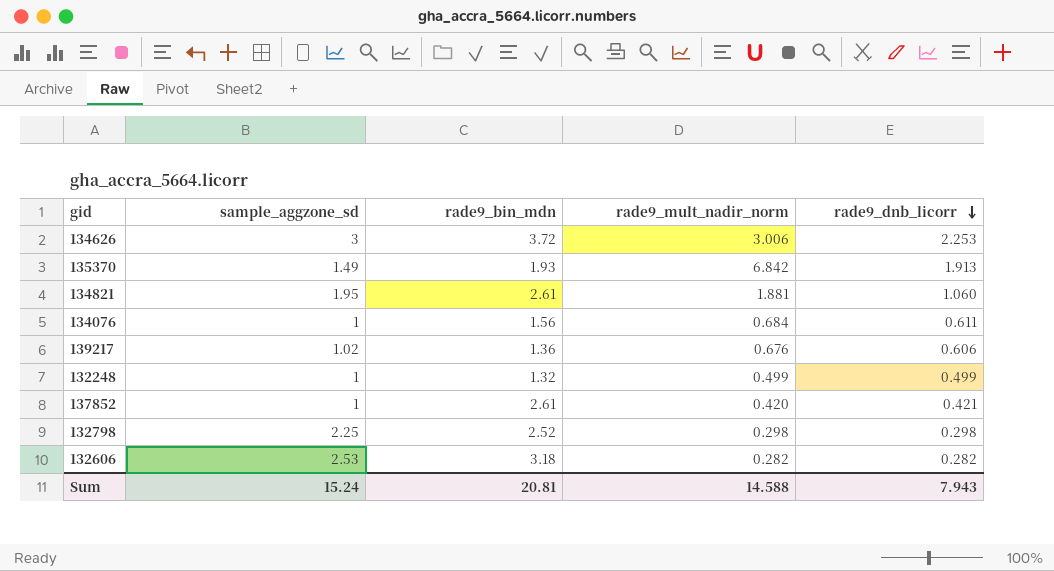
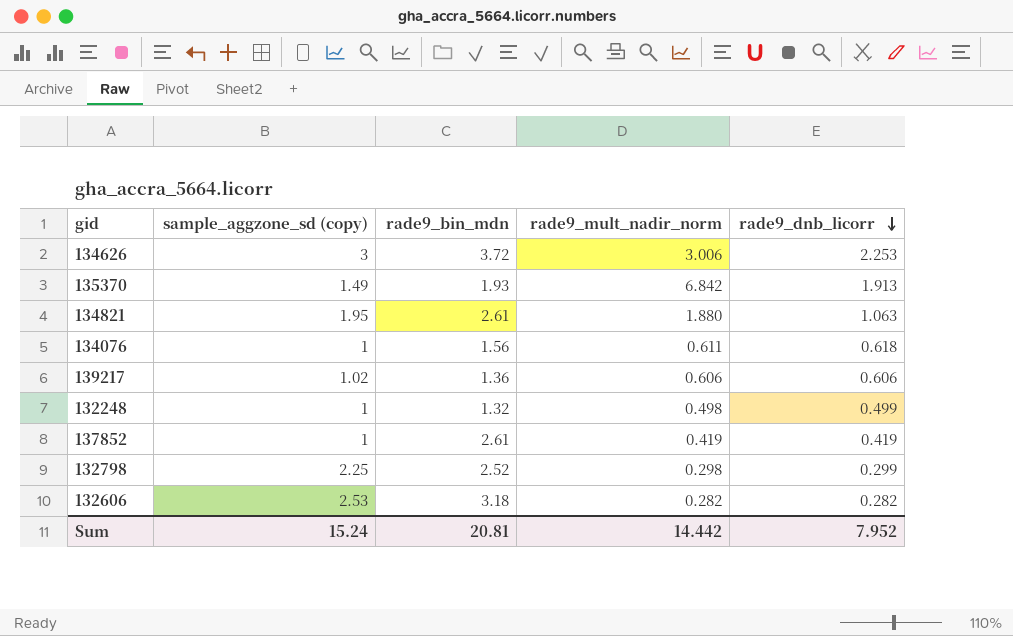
column name: sample_aggzone_sd -> sample_aggzone_sd (copy)
134821 | rade9_mult_nadir_norm: 1.881 -> 1.880
134821 | rade9_dnb_licorr: 1.060 -> 1.063
134076 | rade9_mult_nadir_norm: 0.684 -> 0.611
134076 | rade9_dnb_licorr: 0.611 -> 0.618
139217 | rade9_mult_nadir_norm: 0.676 -> 0.606
132248 | rade9_mult_nadir_norm: 0.499 -> 0.498
137852 | rade9_mult_nadir_norm: 0.420 -> 0.419
137852 | rade9_dnb_licorr: 0.421 -> 0.419
132798 | rade9_dnb_licorr: 0.298 -> 0.299
Sum | rade9_mult_nadir_norm: 14.588 -> 14.442
Sum | rade9_dnb_licorr: 7.943 -> 7.952

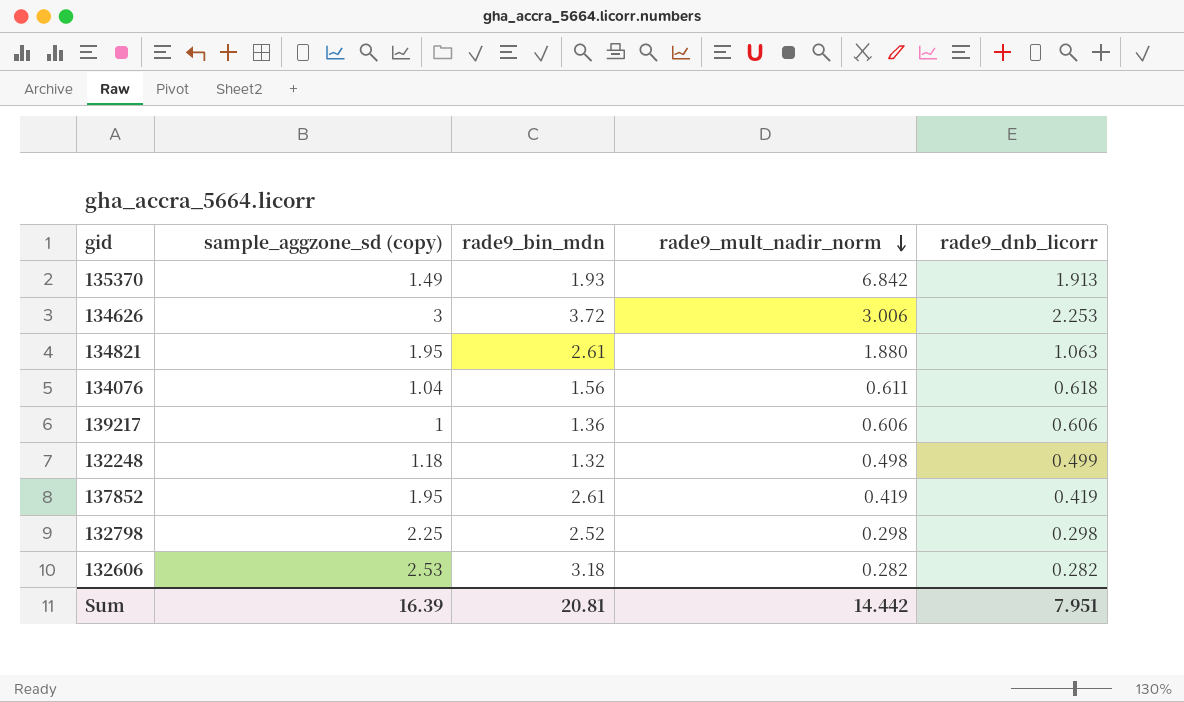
row order: rade9_dnb_licorr descending -> rade9_mult_nadir_norm descending
134076 | sample_aggzone_sd (copy): 1 -> 1.04
139217 | sample_aggzone_sd (copy): 1.02 -> 1
132248 | sample_aggzone_sd (copy): 1 -> 1.18
137852 | sample_aggzone_sd (copy): 1 -> 1.95
132798 | rade9_dnb_licorr: 0.299 -> 0.298
Sum | sample_aggzone_sd (copy): 15.24 -> 16.39
Sum | rade9_dnb_licorr: 7.952 -> 7.951

